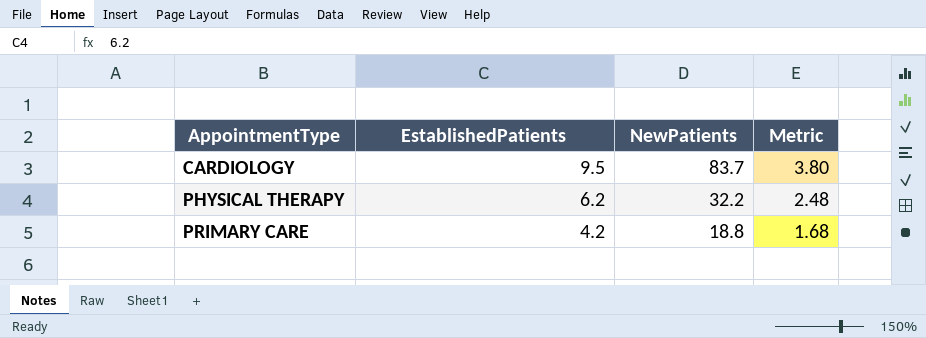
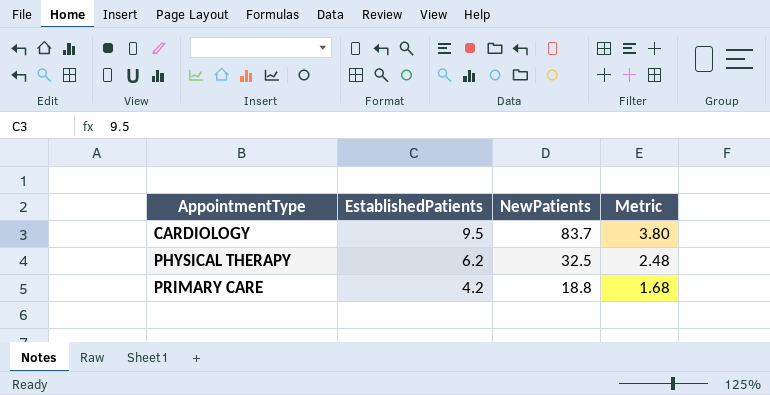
PHYSICAL THERAPY | NewPatients: 32.2 -> 32.5

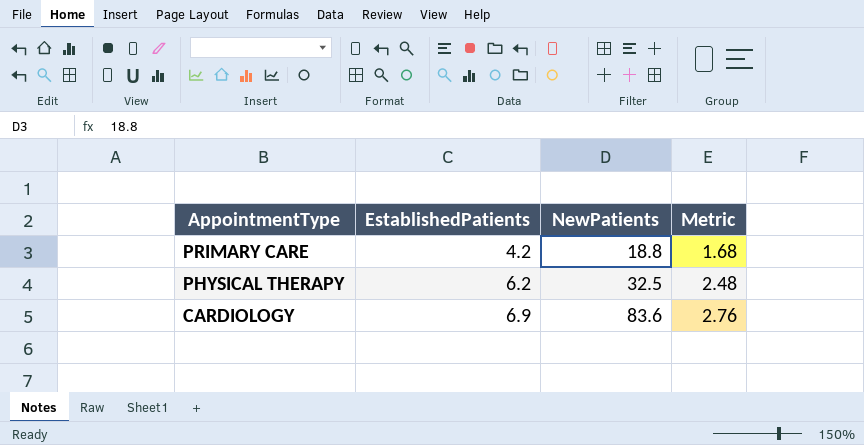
row order: AppointmentType ascending -> AppointmentType descending
CARDIOLOGY | EstablishedPatients: 9.5 -> 6.9
CARDIOLOGY | NewPatients: 83.7 -> 83.6
CARDIOLOGY | Metric: 3.80 -> 2.76

